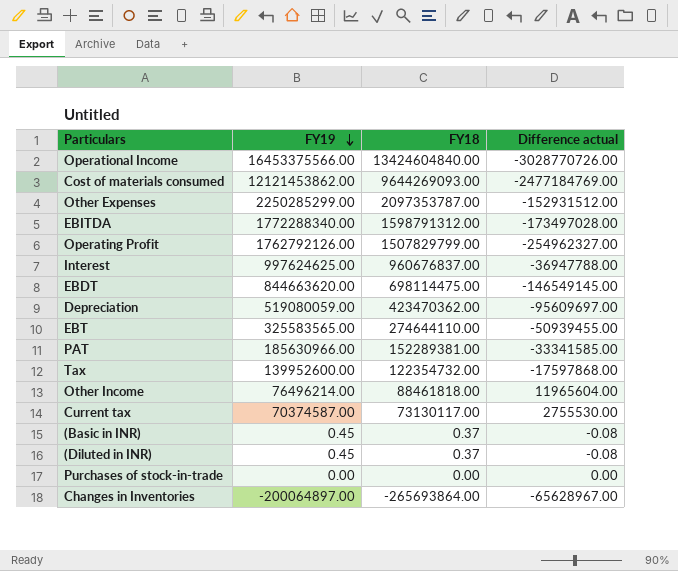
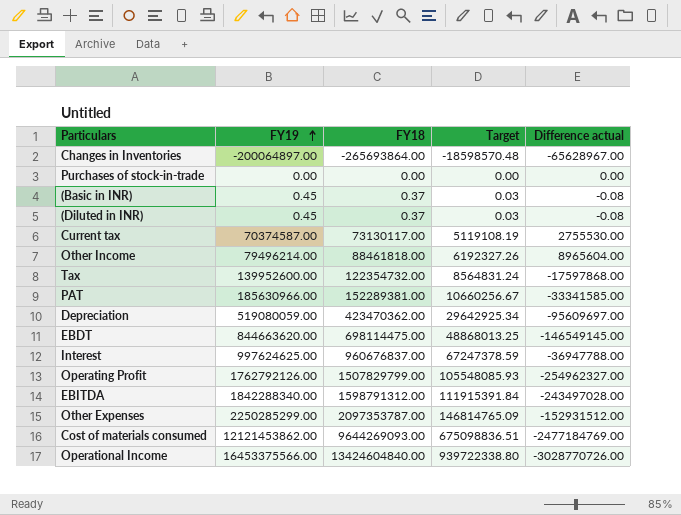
row order: FY19 descending -> FY19 ascending
column Target | formula: none -> [FY18] * 0.07
row EBT: 325583565.00 | 274644110.00 | -50939455.00 -> none
Other Income | FY19: 76496214.00 -> 79496214.00
Other Income | Difference actual: 11965604.00 -> 8965604.00
EBITDA | FY19: 1772288340.00 -> 1842288340.00
EBITDA | Difference actual: -173497028.00 -> -243497028.00

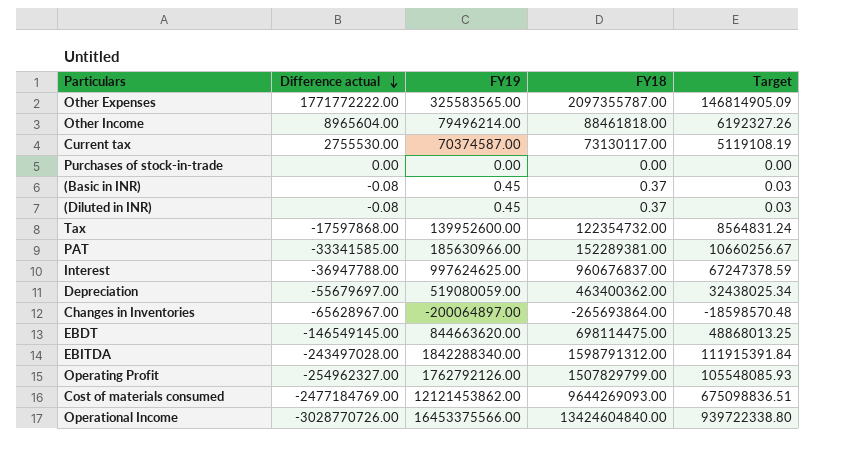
row order: FY19 ascending -> Difference actual descending
column Difference actual | position: 5 -> 2
Other Expenses | Difference actual: -152931512.00 -> 1771772222.00
Other Expenses | FY19: 2250285299.00 -> 325583565.00
Other Expenses | FY18: 2097353787.00 -> 2097355787.00
Other Expenses | Target: 146814765.09 -> 146814905.09
Depreciation | Difference actual: -95609697.00 -> -55679697.00
Depreciation | FY18: 423470362.00 -> 463400362.00
Depreciation | Target: 29642925.34 -> 32438025.34

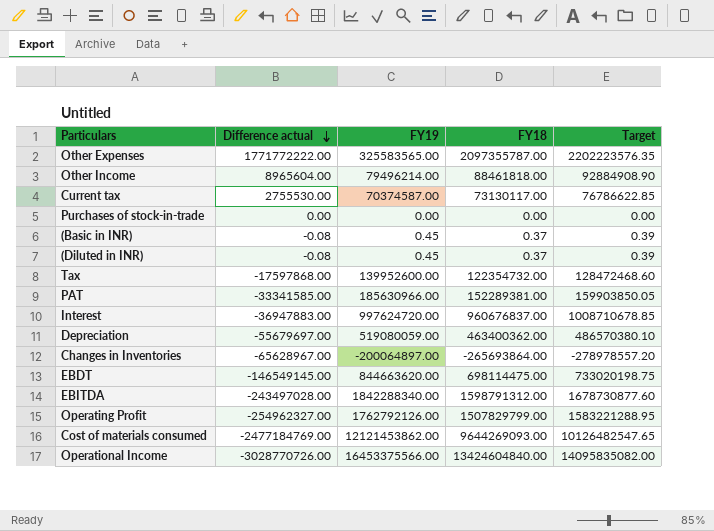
column Target | formula: [FY18] * 0.07 -> [FY18] * 1.05
Interest | Difference actual: -36947788.00 -> -36947883.00
Interest | FY19: 997624625.00 -> 997624720.00

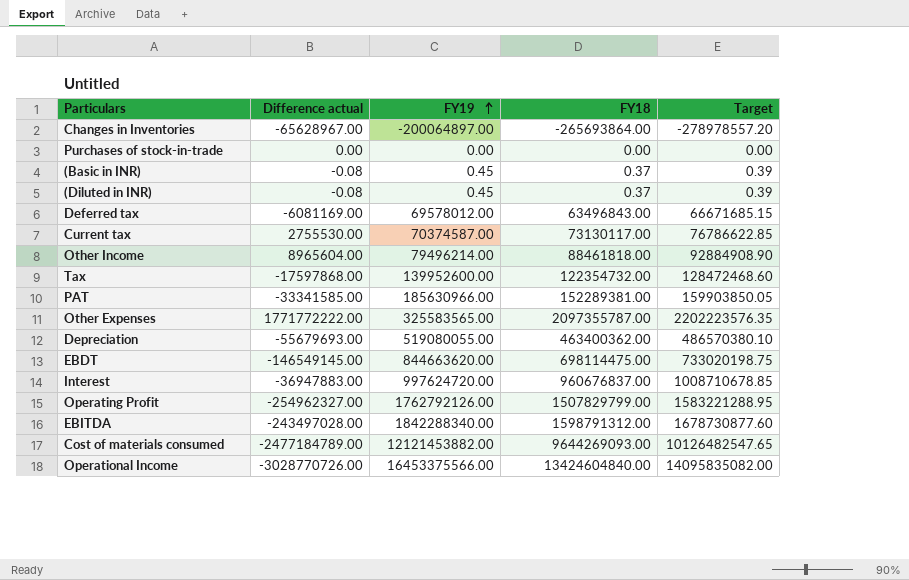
row order: Difference actual descending -> FY19 ascending
row Deferred tax: none -> -6081169.00 | 69578012.00 | 63496843.00 | 66671685.15
Depreciation | Difference actual: -55679697.00 -> -55679693.00
Depreciation | FY19: 519080059.00 -> 519080055.00
Cost of materials consumed | Difference actual: -2477184769.00 -> -2477184789.00
Cost of materials consumed | FY19: 12121453862.00 -> 12121453882.00

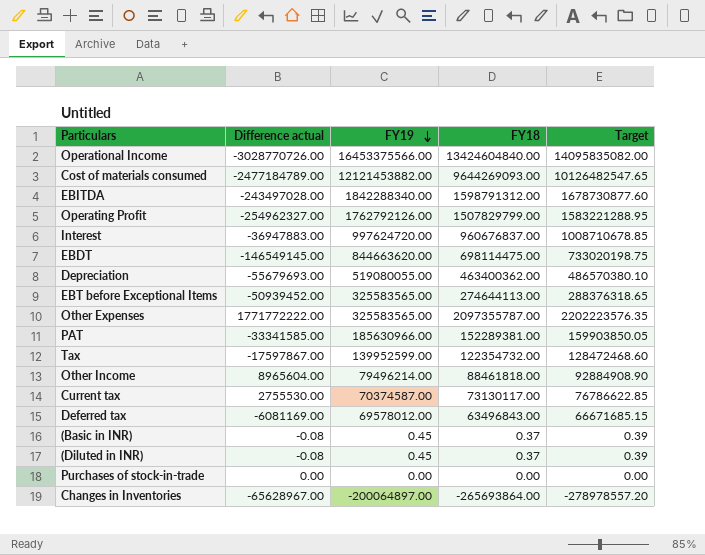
row order: FY19 ascending -> FY19 descending
row EBT before Exceptional Items: none -> -50939452.00 | 325583565.00 | 274644113.00 | 288376318.65
Tax | Difference actual: -17597868.00 -> -17597867.00
Tax | FY19: 139952600.00 -> 139952599.00

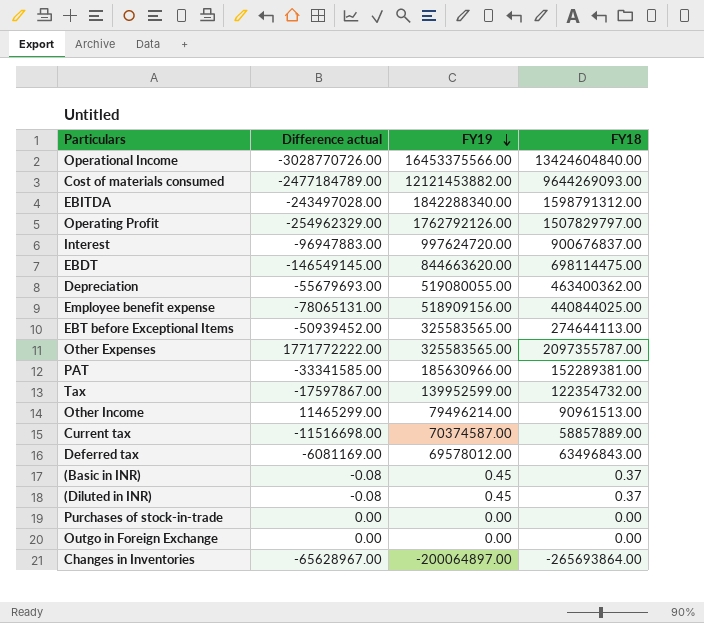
column Target | formula: [FY18] * 1.05 -> none
Operating Profit | Difference actual: -254962327.00 -> -254962329.00
Operating Profit | FY18: 1507829799.00 -> 1507829797.00
Interest | Difference actual: -36947883.00 -> -96947883.00
Interest | FY18: 960676837.00 -> 900676837.00
row Employee benefit expense: none -> -78065131.00 | 518909156.00 | 440844025.00
Other Income | Difference actual: 8965604.00 -> 11465299.00
Other Income | FY18: 88461818.00 -> 90961513.00
Current tax | Difference actual: 2755530.00 -> -11516698.00
Current tax | FY18: 73130117.00 -> 58857889.00
row Outgo in Foreign Exchange: none -> 0.00 | 0.00 | 0.00

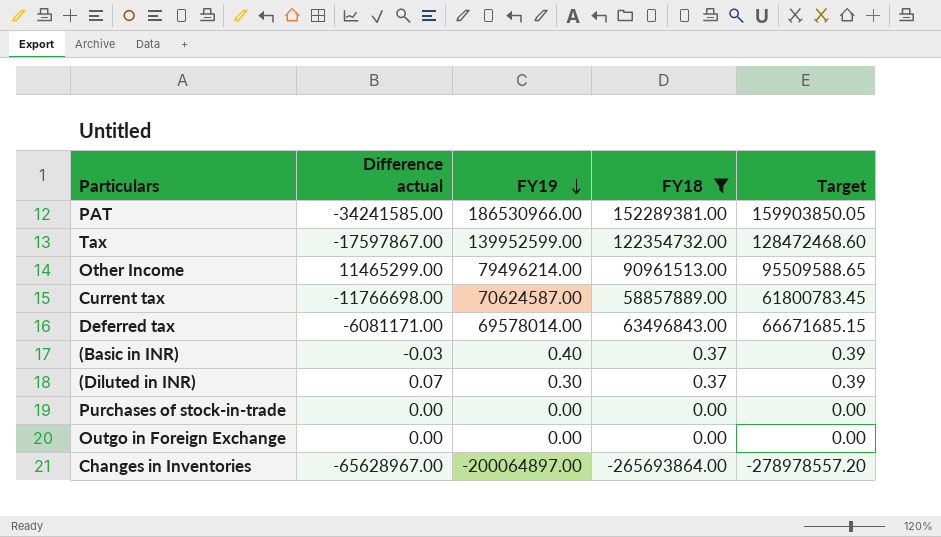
filter: none -> FY18 <= 152289381.00
column Target | formula: none -> [FY18] * 1.05
PAT | Difference actual: -33341585.00 -> -34241585.00
PAT | FY19: 185630966.00 -> 186530966.00
Current tax | Difference actual: -11516698.00 -> -11766698.00
Current tax | FY19: 70374587.00 -> 70624587.00
Deferred tax | Difference actual: -6081169.00 -> -6081171.00
Deferred tax | FY19: 69578012.00 -> 69578014.00
(Basic in INR) | Difference actual: -0.08 -> -0.03
(Basic in INR) | FY19: 0.45 -> 0.40
(Diluted in INR) | Difference actual: -0.08 -> 0.07
(Diluted in INR) | FY19: 0.45 -> 0.30

